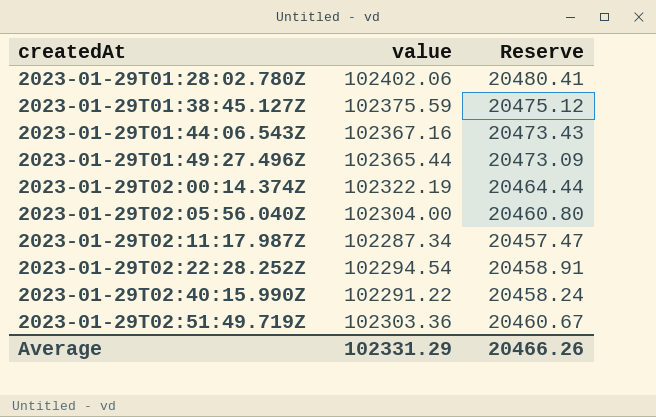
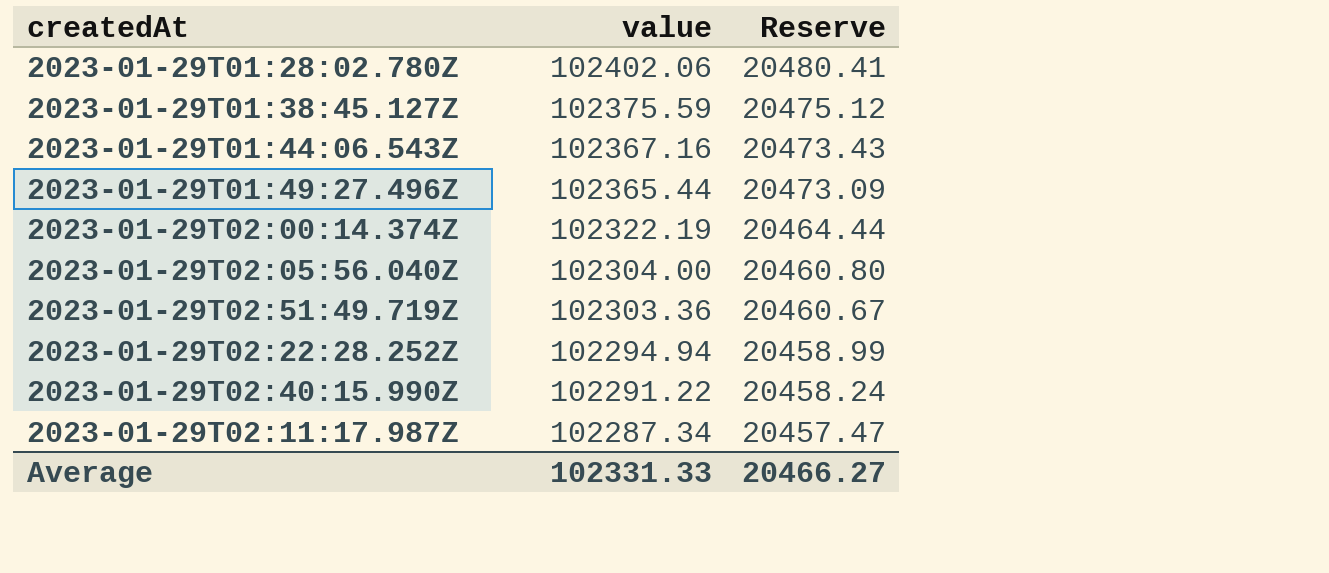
row order: createdAt ascending -> value descending
2023-01-29T02:22:28.252Z | value: 102294.54 -> 102294.94
2023-01-29T02:22:28.252Z | Reserve: 20458.91 -> 20458.99
Average | value: 102331.29 -> 102331.33
Average | Reserve: 20466.26 -> 20466.27

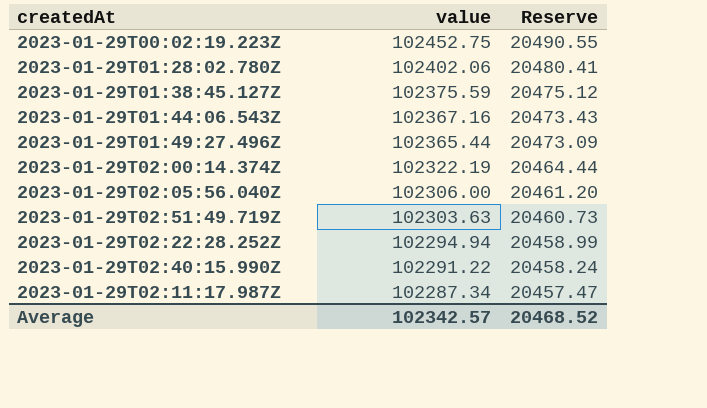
row 2023-01-29T00:02:19.223Z: none -> 102452.75 | 20490.55
2023-01-29T02:05:56.040Z | value: 102304.00 -> 102306.00
2023-01-29T02:05:56.040Z | Reserve: 20460.80 -> 20461.20
2023-01-29T02:51:49.719Z | value: 102303.36 -> 102303.63
2023-01-29T02:51:49.719Z | Reserve: 20460.67 -> 20460.73
Average | value: 102331.33 -> 102342.57
Average | Reserve: 20466.27 -> 20468.52

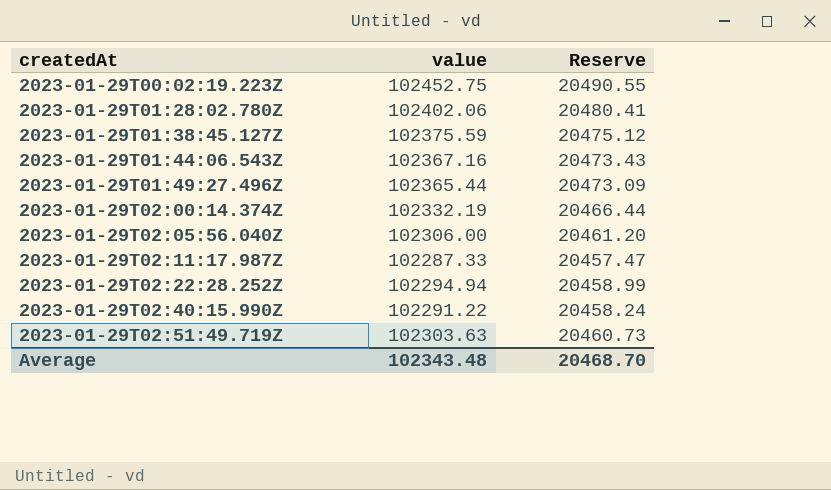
row order: value descending -> createdAt ascending
2023-01-29T02:00:14.374Z | value: 102322.19 -> 102332.19
2023-01-29T02:00:14.374Z | Reserve: 20464.44 -> 20466.44
2023-01-29T02:11:17.987Z | value: 102287.34 -> 102287.33
Average | value: 102342.57 -> 102343.48
Average | Reserve: 20468.52 -> 20468.70

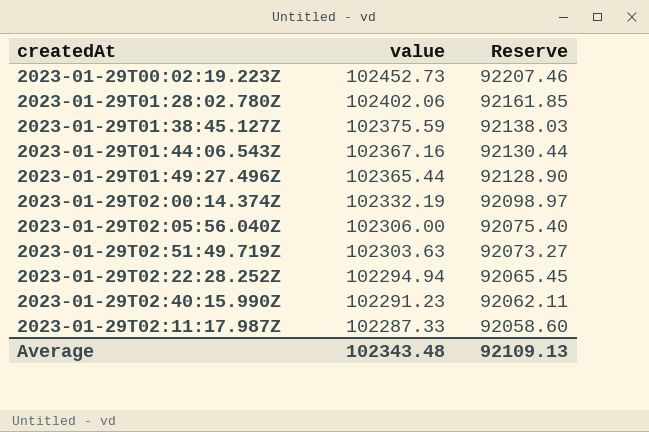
row order: createdAt ascending -> value descending
column Reserve | formula: [value] * 0.2 -> [value] * 0.9
2023-01-29T00:02:19.223Z | value: 102452.75 -> 102452.73
2023-01-29T02:40:15.990Z | value: 102291.22 -> 102291.23
Average | Reserve: 20468.70 -> 92109.13

